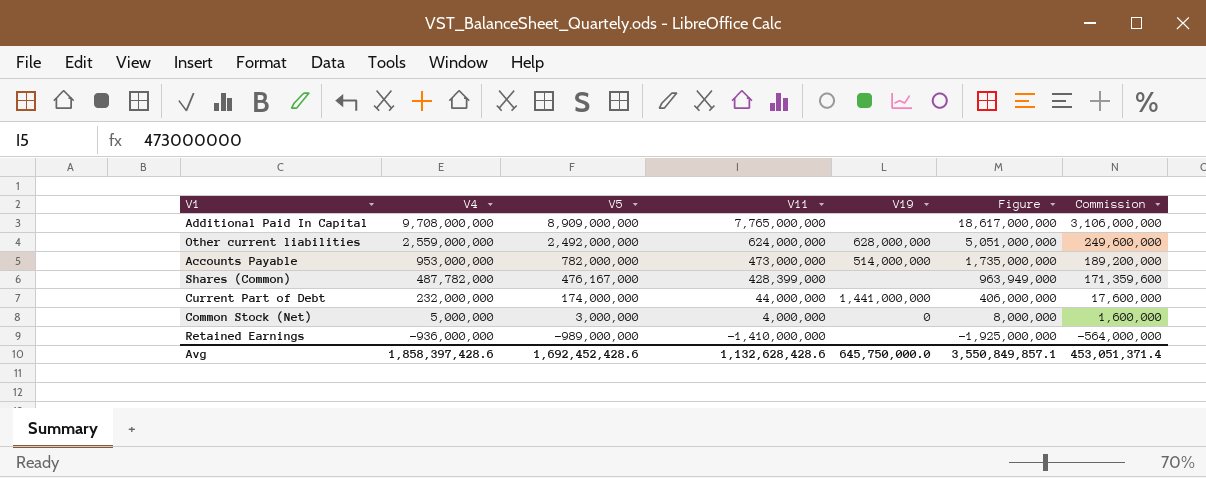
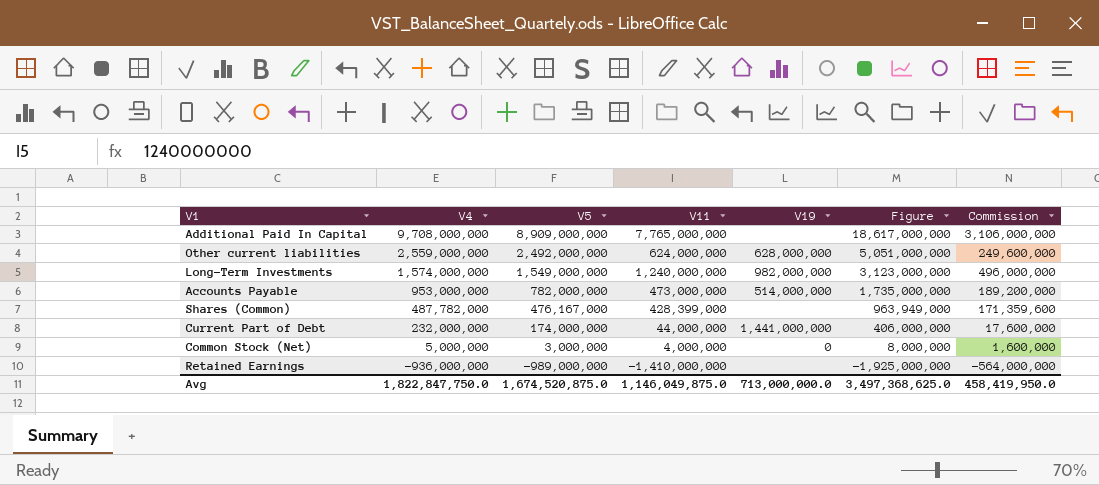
row Long-Term Investments: none -> 1,574,000,000 | 1,549,000,000 | 1,240,000,000 | 982,000,000 | 3,123,000,000 | 496,000,000
Avg | V4: 1,858,397,428.6 -> 1,822,847,750.0
Avg | V5: 1,692,452,428.6 -> 1,674,520,875.0
Avg | V11: 1,132,628,428.6 -> 1,146,049,875.0
Avg | V19: 645,750,000.0 -> 713,000,000.0
Avg | Figure: 3,550,849,857.1 -> 3,497,368,625.0
Avg | Commission: 453,051,371.4 -> 458,419,950.0

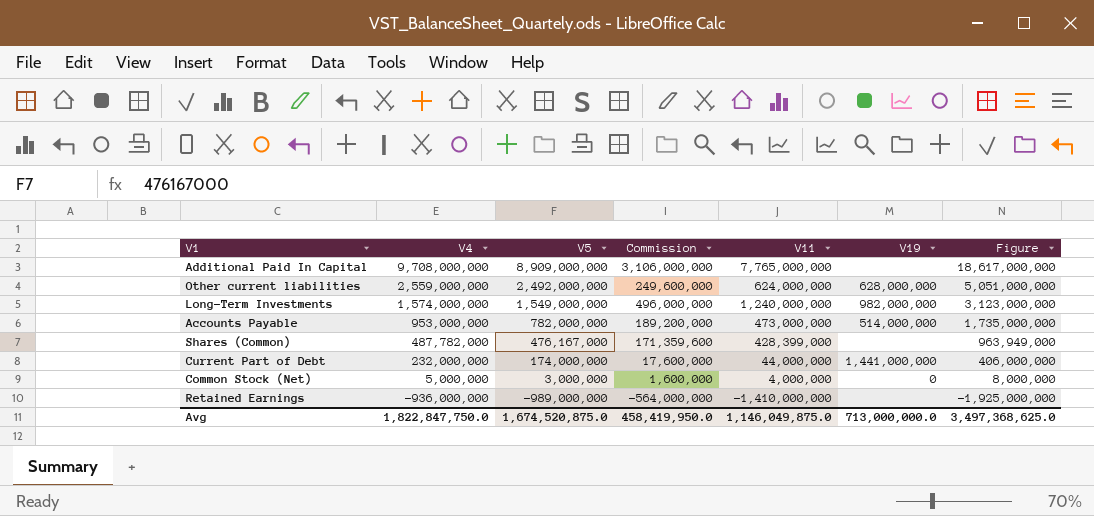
column Commission | position: 7 -> 4

